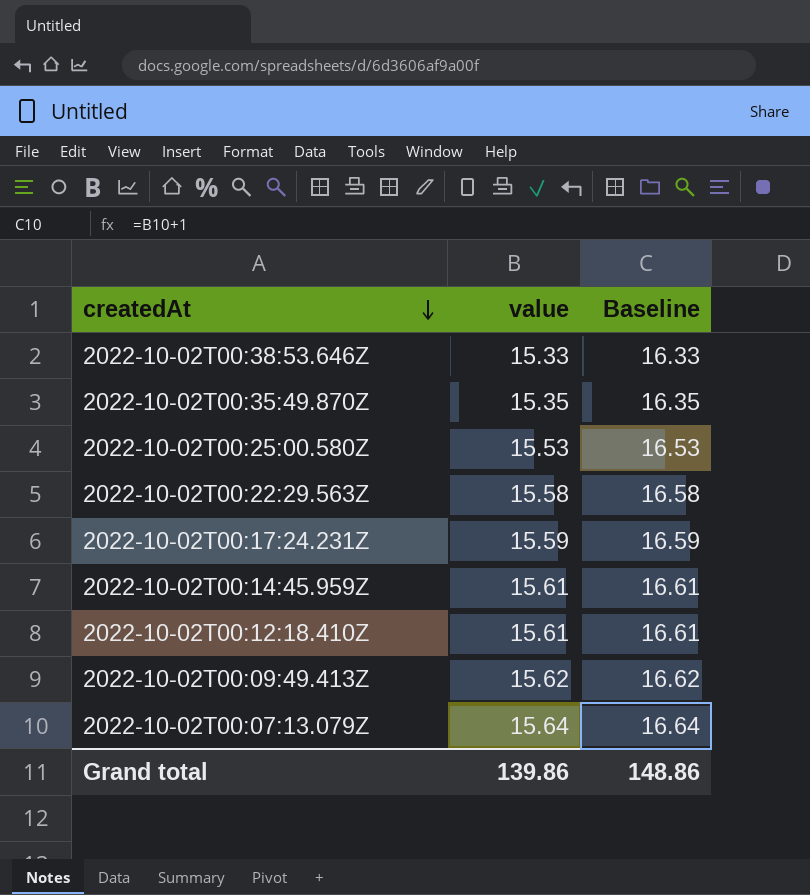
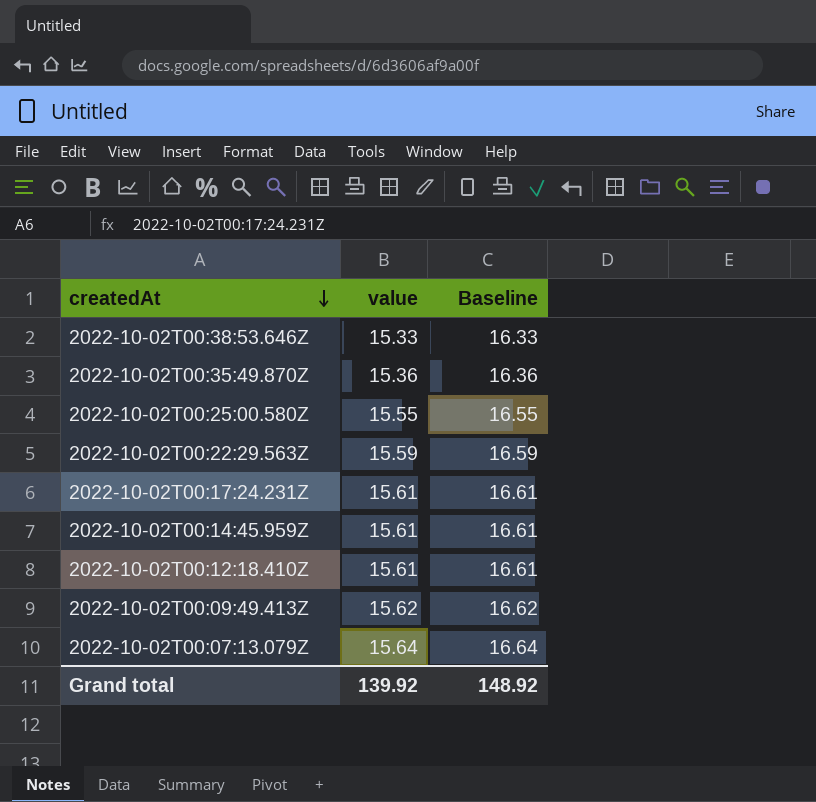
2022-10-02T00:35:49.870Z | value: 15.35 -> 15.36
2022-10-02T00:35:49.870Z | Baseline: 16.35 -> 16.36
2022-10-02T00:25:00.580Z | value: 15.53 -> 15.55
2022-10-02T00:25:00.580Z | Baseline: 16.53 -> 16.55
2022-10-02T00:22:29.563Z | value: 15.58 -> 15.59
2022-10-02T00:22:29.563Z | Baseline: 16.58 -> 16.59
2022-10-02T00:17:24.231Z | value: 15.59 -> 15.61
2022-10-02T00:17:24.231Z | Baseline: 16.59 -> 16.61
Grand total | value: 139.86 -> 139.92
Grand total | Baseline: 148.86 -> 148.92

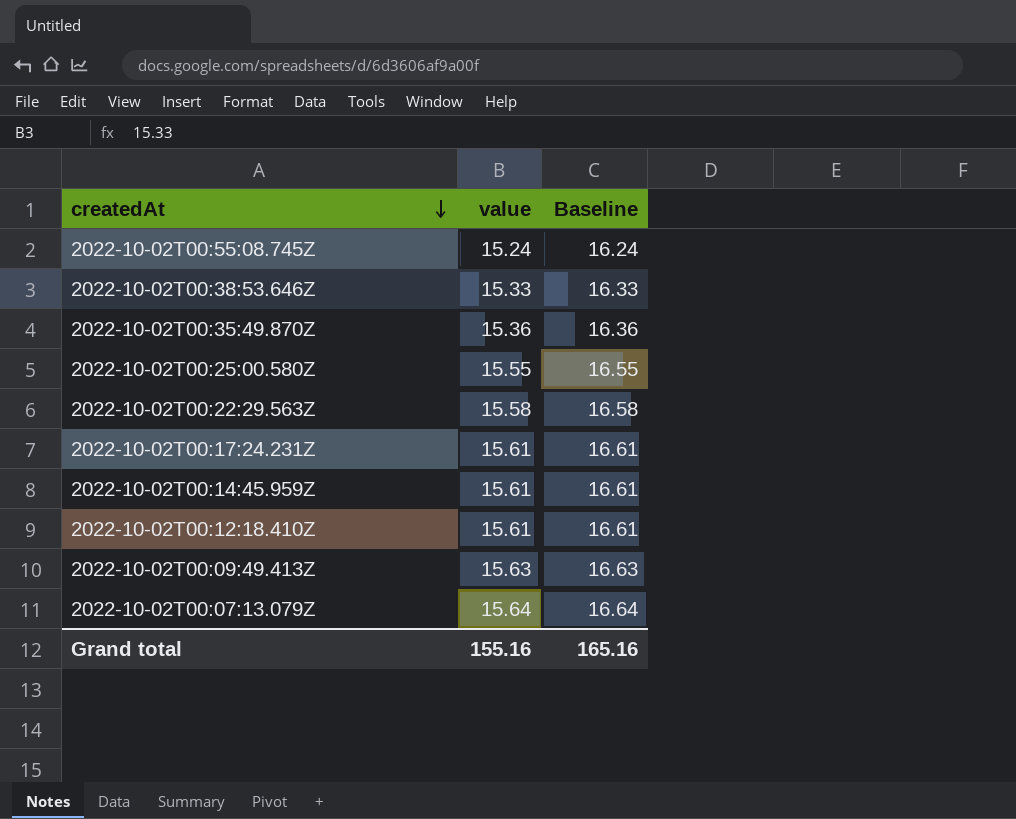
row 2022-10-02T00:55:08.745Z: none -> 15.24 | 16.24
2022-10-02T00:22:29.563Z | value: 15.59 -> 15.58
2022-10-02T00:22:29.563Z | Baseline: 16.59 -> 16.58
2022-10-02T00:09:49.413Z | value: 15.62 -> 15.63
2022-10-02T00:09:49.413Z | Baseline: 16.62 -> 16.63
Grand total | value: 139.92 -> 155.16
Grand total | Baseline: 148.92 -> 165.16

